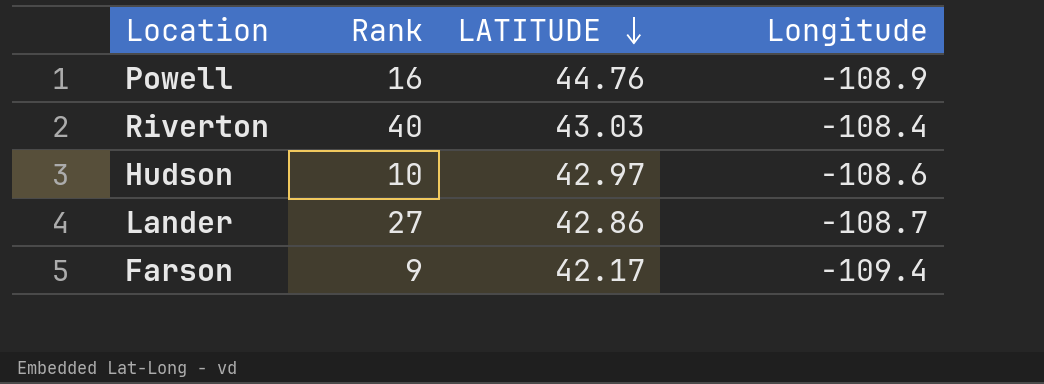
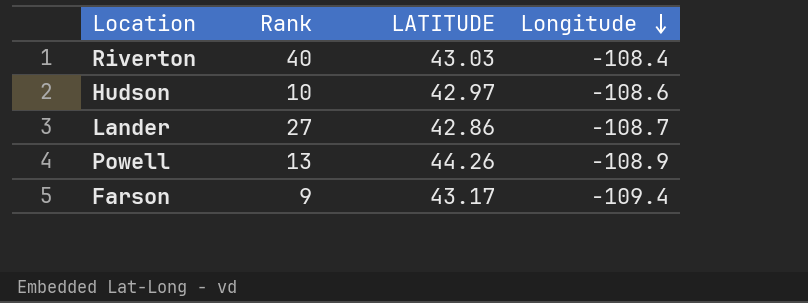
row order: LATITUDE descending -> Longitude descending
Powell | Rank: 16 -> 13
Powell | LATITUDE: 44.76 -> 44.26
Farson | LATITUDE: 42.17 -> 43.17

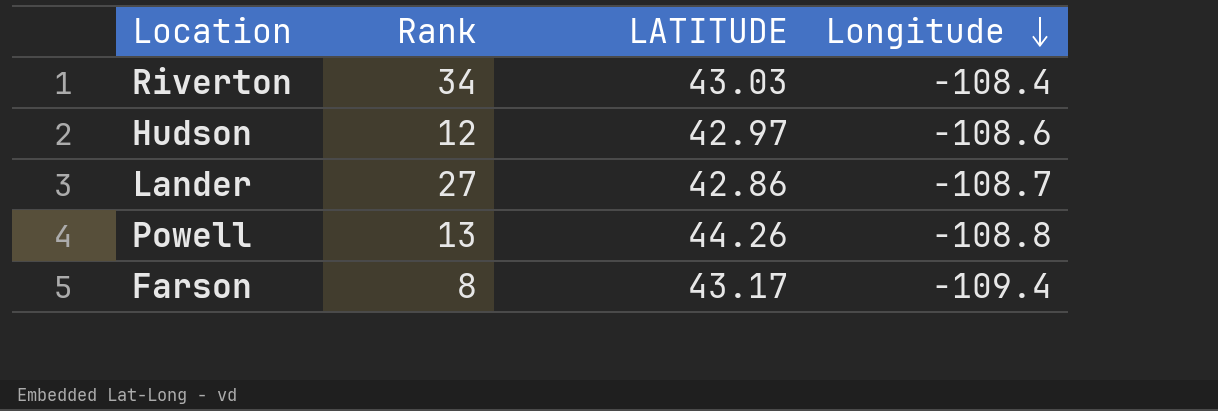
Riverton | Rank: 40 -> 34
Hudson | Rank: 10 -> 12
Powell | Longitude: -108.9 -> -108.8
Farson | Rank: 9 -> 8

